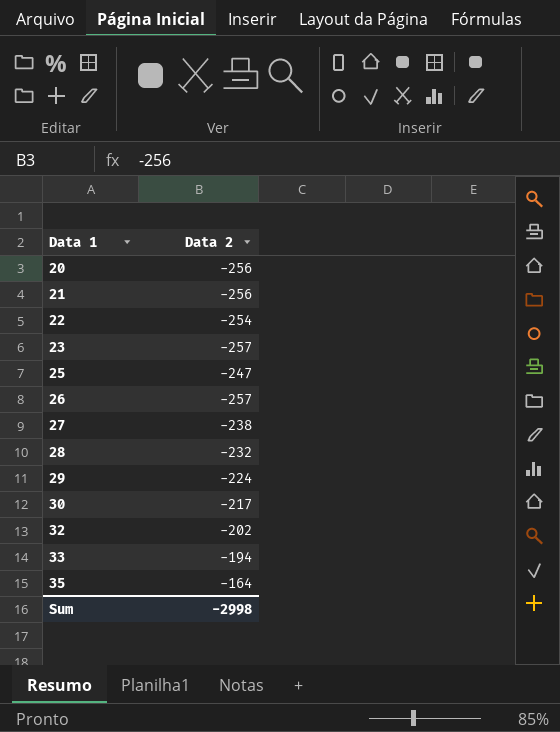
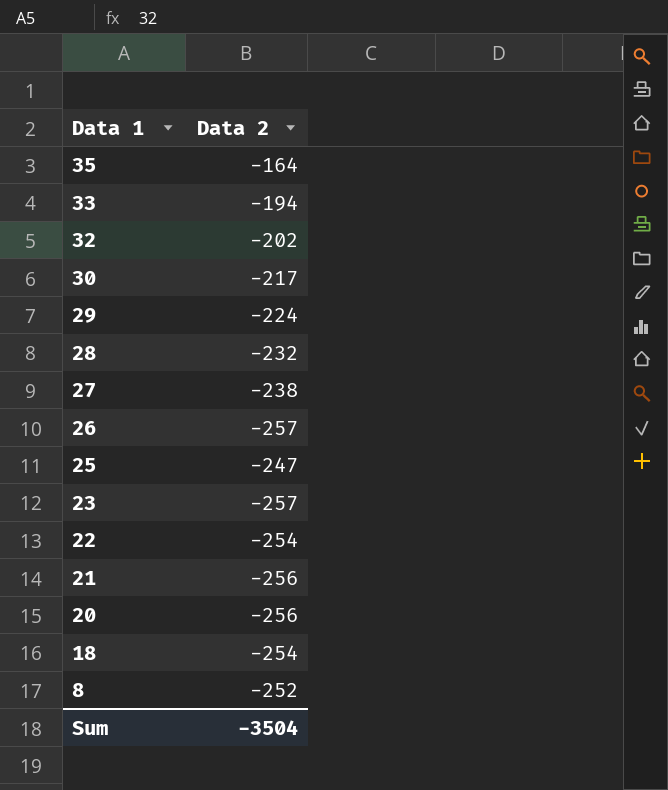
row order: Data 1 ascending -> Data 1 descending
row 18: none -> -254
row 8: none -> -252
Sum | Data 2: -2998 -> -3504

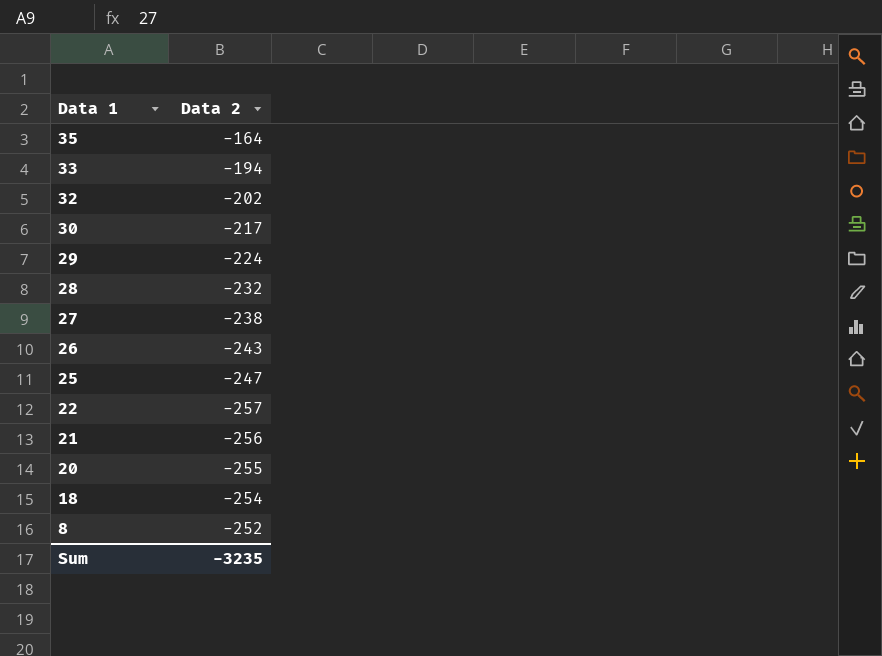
row 23: -257 -> none
26 | Data 2: -257 -> -243
22 | Data 2: -254 -> -257
20 | Data 2: -256 -> -255
Sum | Data 2: -3504 -> -3235

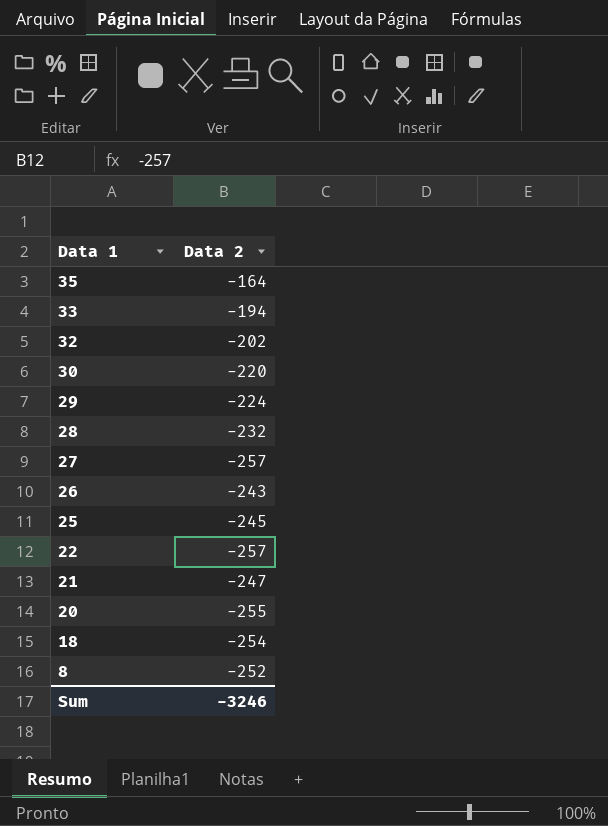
30 | Data 2: -217 -> -220
27 | Data 2: -238 -> -257
25 | Data 2: -247 -> -245
21 | Data 2: -256 -> -247
Sum | Data 2: -3235 -> -3246

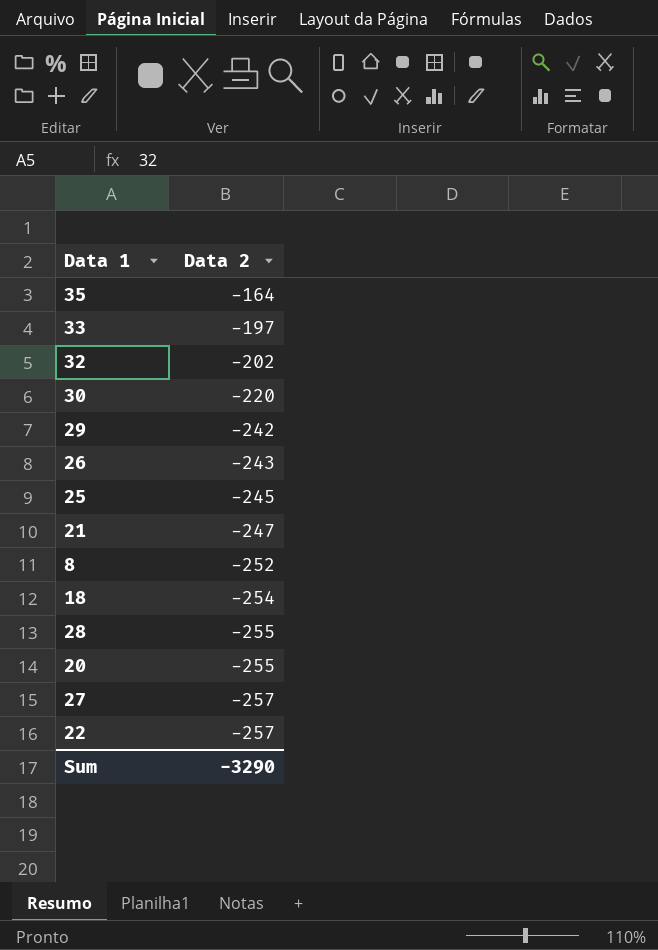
row order: Data 1 descending -> Data 2 descending
33 | Data 2: -194 -> -197
29 | Data 2: -224 -> -242
28 | Data 2: -232 -> -255
Sum | Data 2: -3246 -> -3290

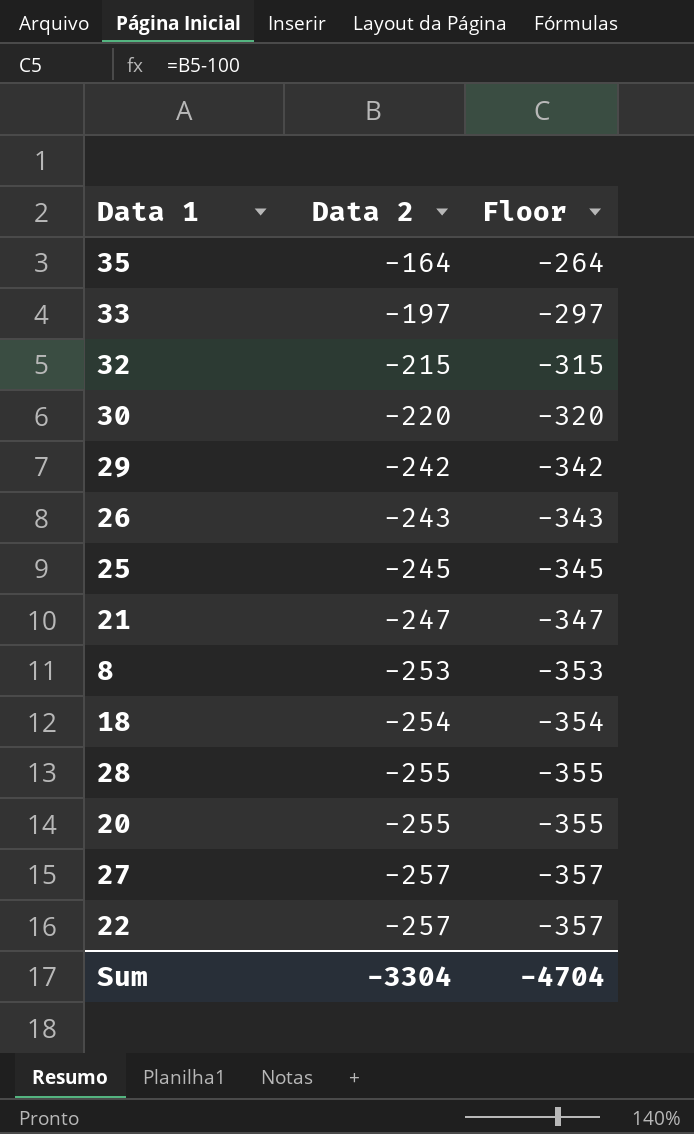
column Floor | formula: none -> [Data 2] - 100
32 | Data 2: -202 -> -215
8 | Data 2: -252 -> -253
Sum | Data 2: -3290 -> -3304

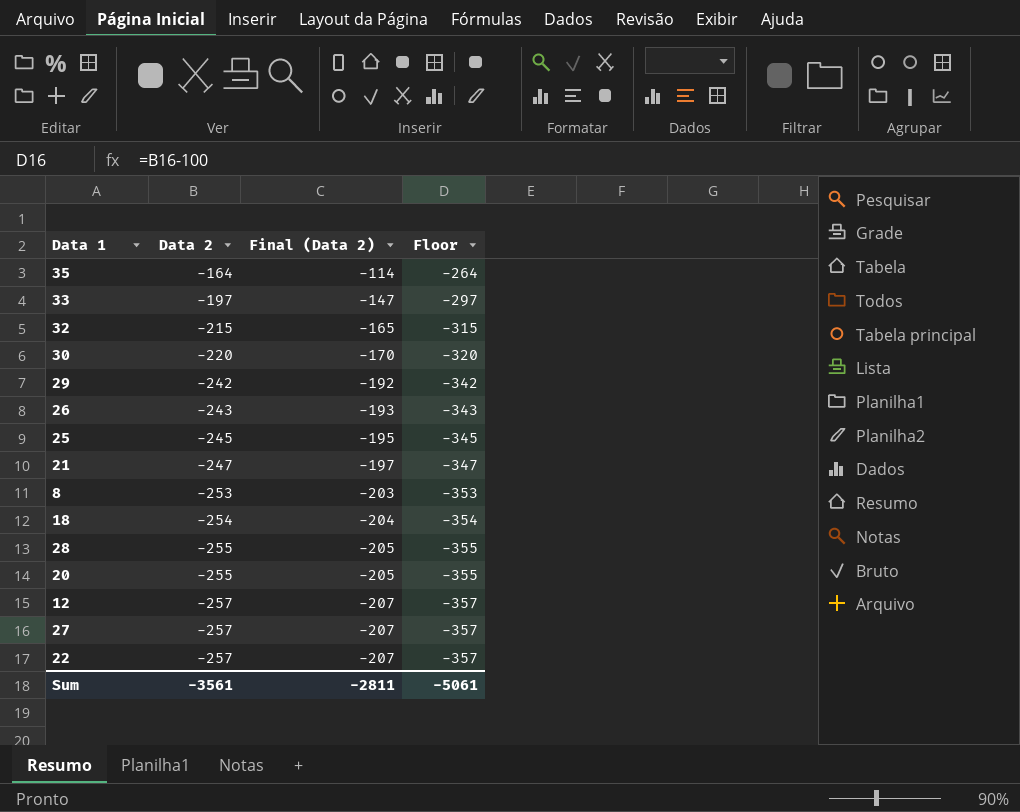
column Final (Data 2) | formula: none -> [Data 2] + 50
row 12: none -> -257 | -207 | -357
Sum | Data 2: -3304 -> -3561
Sum | Floor: -4704 -> -5061

